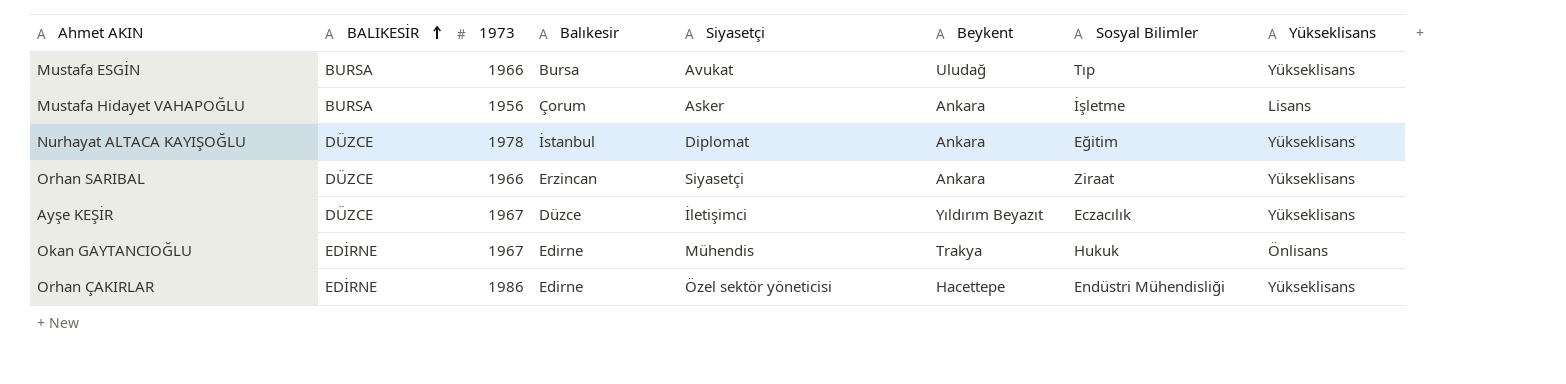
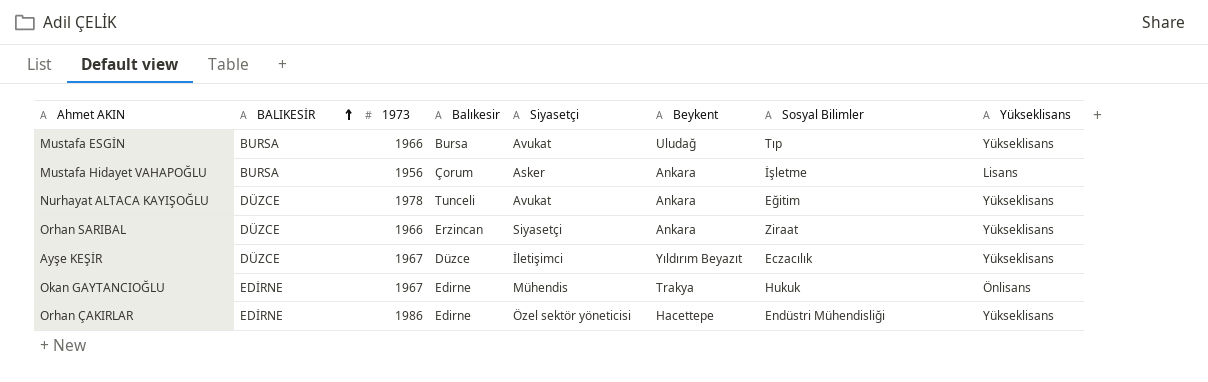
Nurhayat ALTACA KAYIŞOĞLU | Balıkesir: İstanbul -> Tunceli
Nurhayat ALTACA KAYIŞOĞLU | Siyasetçi: Diplomat -> Avukat

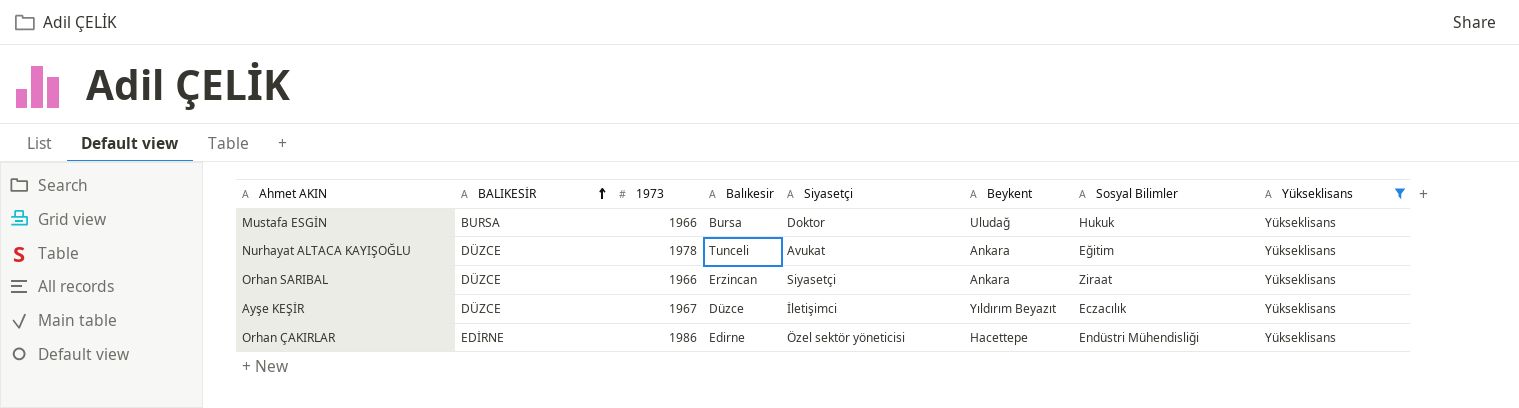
filter: none -> Yükseklisans = Yükseklisans
Mustafa ESGİN | Siyasetçi: Avukat -> Doktor
Mustafa ESGİN | Sosyal Bilimler: Tıp -> Hukuk

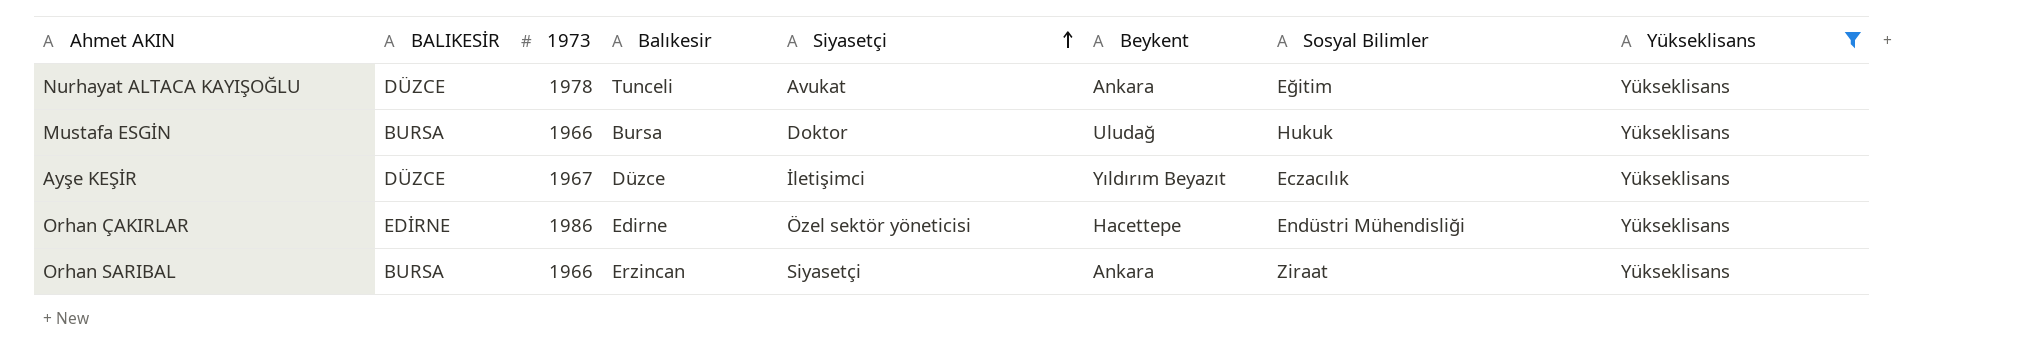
row order: BALIKESİR ascending -> Siyasetçi ascending
Orhan SARIBAL | BALIKESİR: DÜZCE -> BURSA

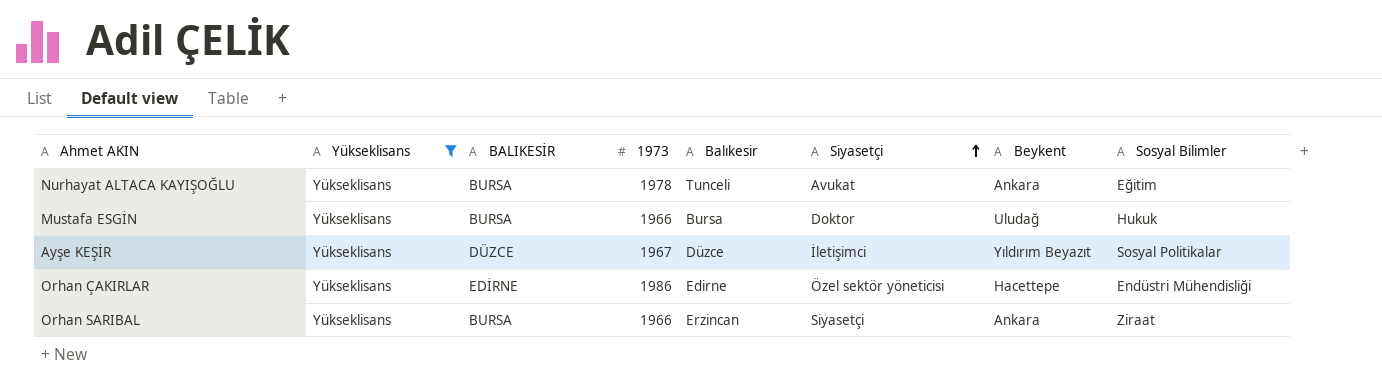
column Yükseklisans | position: 8 -> 2
Nurhayat ALTACA KAYIŞOĞLU | BALIKESİR: DÜZCE -> BURSA
Ayşe KEŞİR | Sosyal Bilimler: Eczacılık -> Sosyal Politikalar

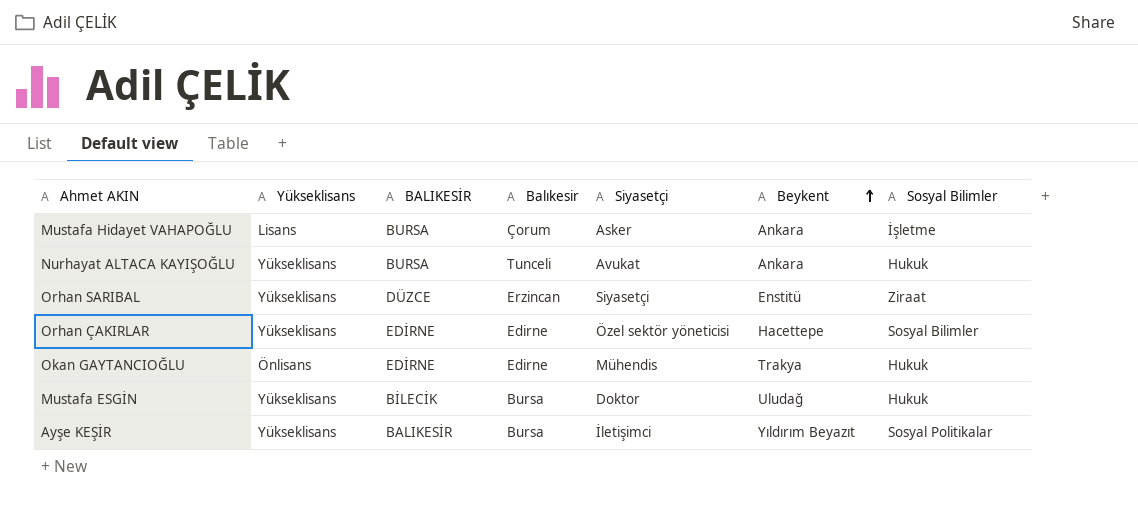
filter: Yükseklisans = Yükseklisans -> none
row order: Siyasetçi ascending -> Beykent ascending
column 1973 | position: 4 -> none
Nurhayat ALTACA KAYIŞOĞLU | Sosyal Bilimler: Eğitim -> Hukuk
Orhan SARIBAL | BALIKESİR: BURSA -> DÜZCE
Orhan SARIBAL | Beykent: Ankara -> Enstitü
Orhan ÇAKIRLAR | Sosyal Bilimler: Endüstri Mühendisliği -> Sosyal Bilimler
Mustafa ESGİN | BALIKESİR: BURSA -> BİLECİK
Ayşe KEŞİR | BALIKESİR: DÜZCE -> BALIKESİR
Ayşe KEŞİR | Balıkesir: Düzce -> Bursa

